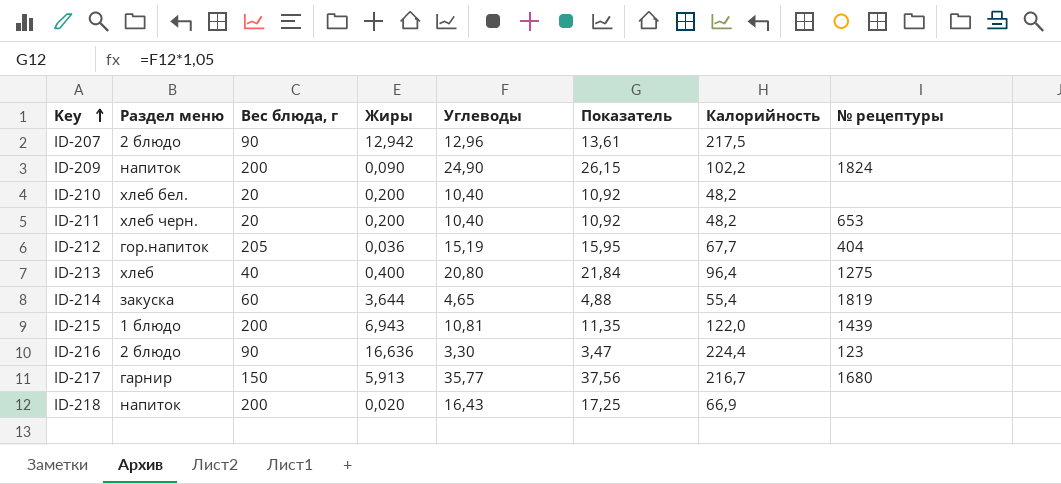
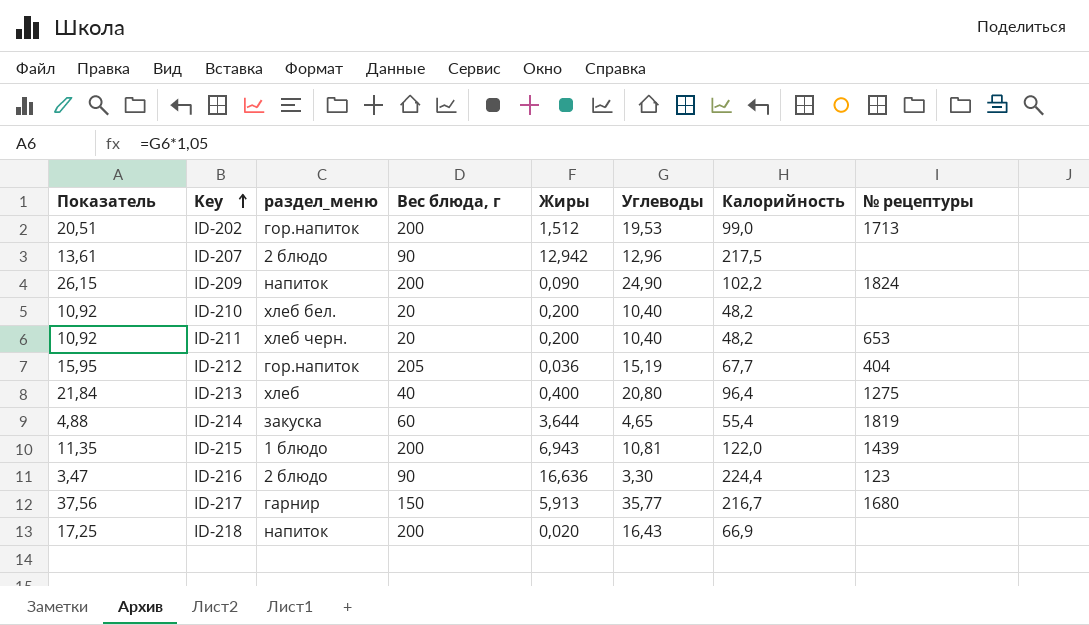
column Показатель | position: 6 -> 1
column name: Раздел меню -> раздел_меню
row ID-202: none -> 20,51 | гор.напиток | 200 | 1,512 | 19,53 | 99,0 | 1713

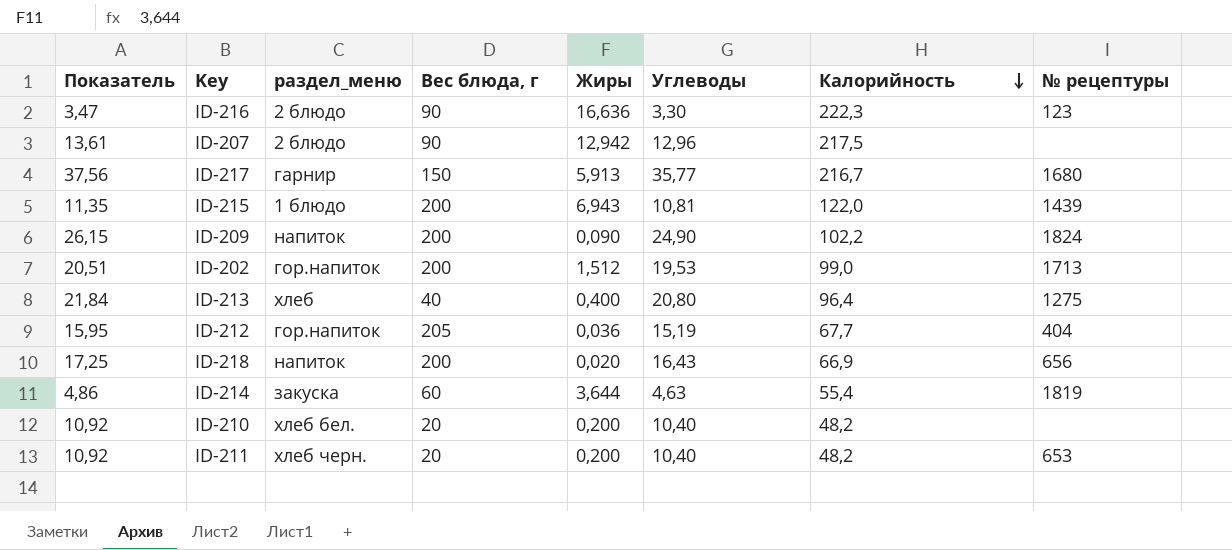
row order: Key ascending -> Калорийность descending
ID-216 | Калорийность: 224,4 -> 222,3
ID-218 | № рецептуры: none -> 656
ID-214 | Показатель: 4,88 -> 4,86
ID-214 | Углеводы: 4,65 -> 4,63

